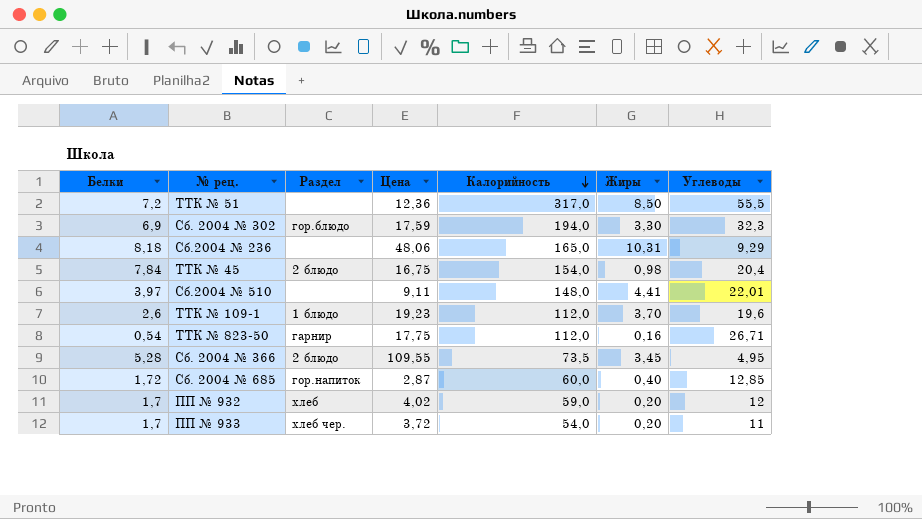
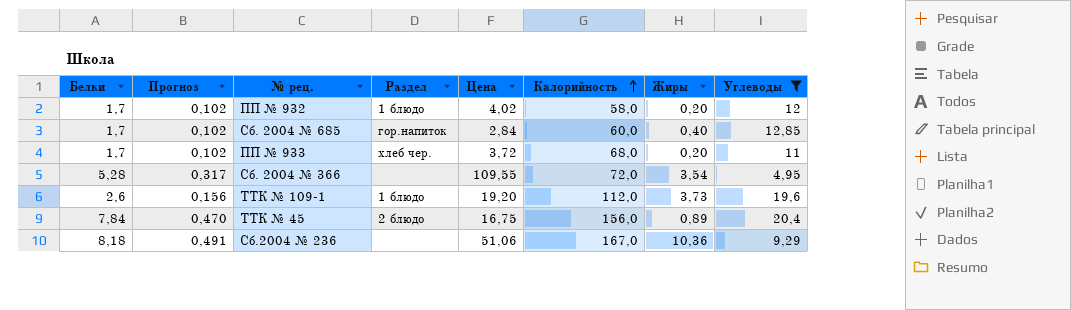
filter: none -> Углеводы <= 20,4
row order: Калорийность descending -> Калорийность ascending
column Прогноз | formula: none -> [Белки] * 0,06
ПП № 932 | Раздел: хлеб -> 1 блюдо
ПП № 932 | Калорийность: 59,0 -> 58,0
Сб. 2004 № 685 | Белки: 1,72 -> 1,7
Сб. 2004 № 685 | Цена: 2,87 -> 2,84
ПП № 933 | Калорийность: 54,0 -> 68,0
Сб. 2004 № 366 | Раздел: 2 блюдо -> none
Сб. 2004 № 366 | Калорийность: 73,5 -> 72,0
Сб. 2004 № 366 | Жиры: 3,45 -> 3,54
ТТК № 109-1 | Цена: 19,23 -> 19,20
ТТК № 109-1 | Жиры: 3,70 -> 3,73
ТТК № 45 | Калорийность: 154,0 -> 156,0
ТТК № 45 | Жиры: 0,98 -> 0,89
Сб.2004 № 236 | Цена: 48,06 -> 51,06
Сб.2004 № 236 | Калорийность: 165,0 -> 167,0
Сб.2004 № 236 | Жиры: 10,31 -> 10,36

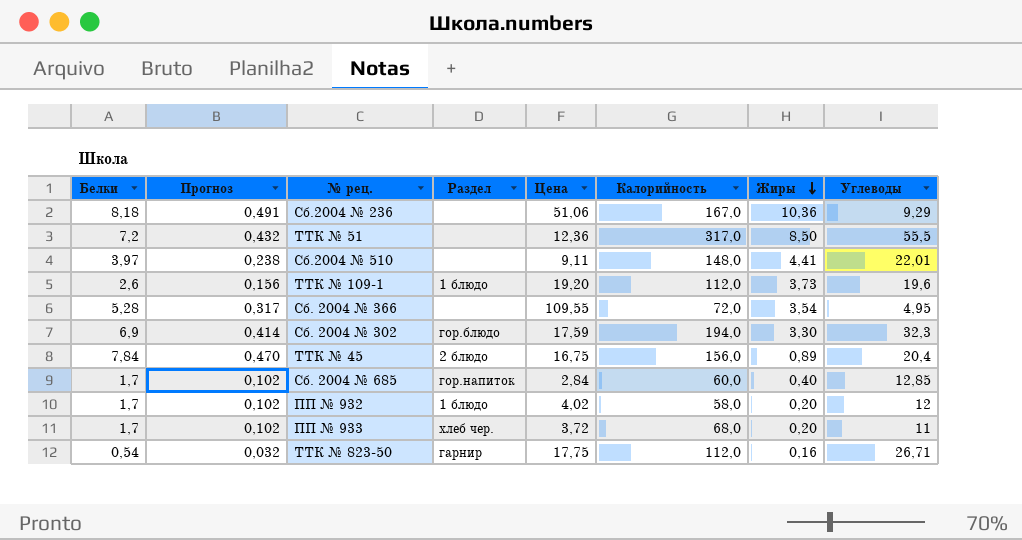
filter: Углеводы <= 20,4 -> none
row order: Калорийность ascending -> Жиры descending

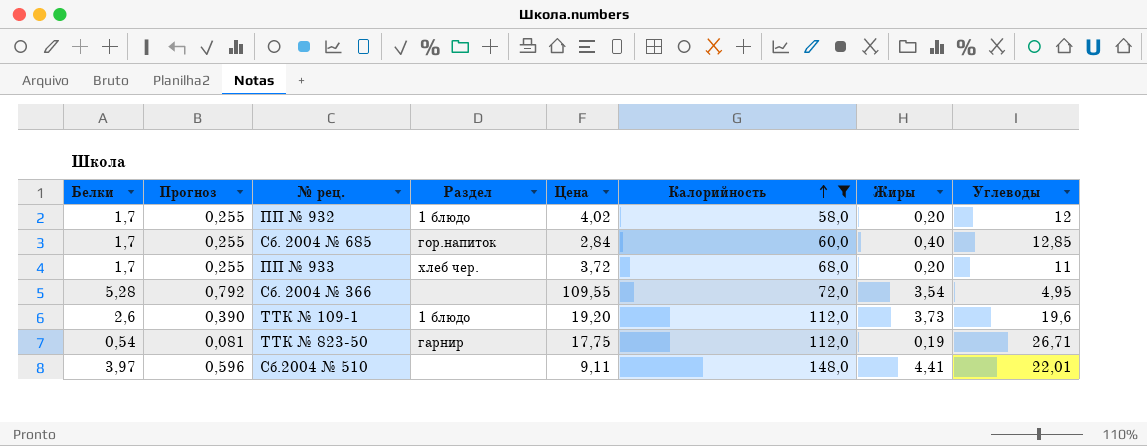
filter: none -> Калорийность <= 148,0
row order: Жиры descending -> Калорийность ascending
column Прогноз | formula: [Белки] * 0,06 -> [Белки] * 0,15
ТТК № 823-50 | Жиры: 0,16 -> 0,19

